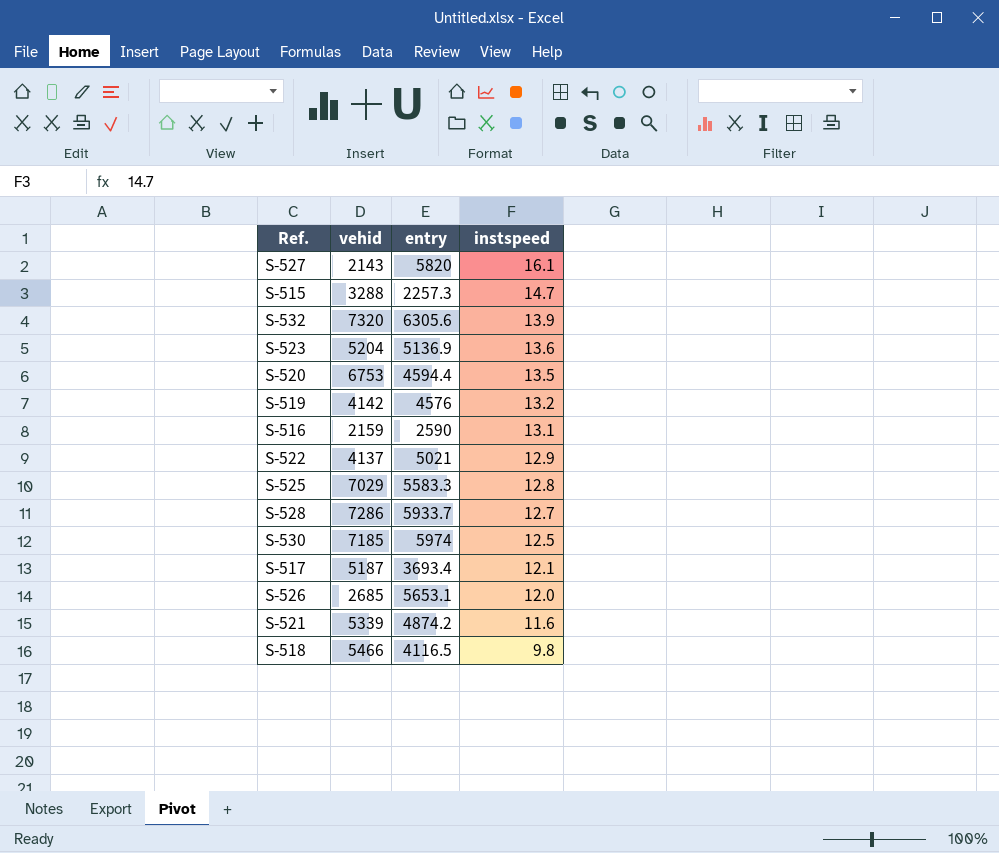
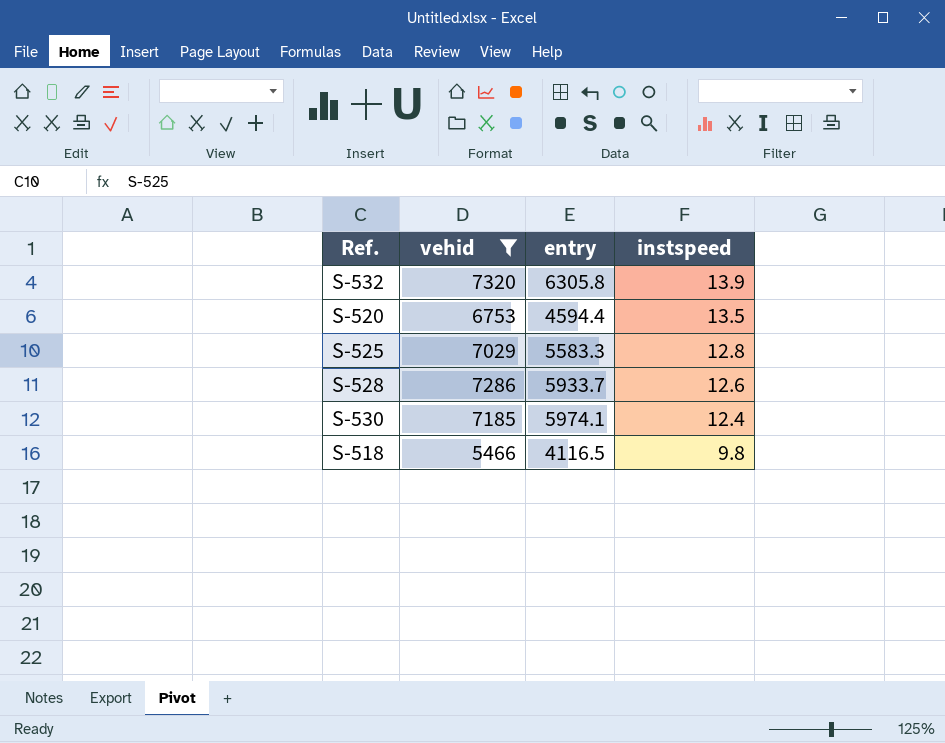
filter: none -> vehid >= 5466
S-532 | entry: 6305.6 -> 6305.8
S-528 | instspeed: 12.7 -> 12.6
S-530 | entry: 5974 -> 5974.1
S-530 | instspeed: 12.5 -> 12.4

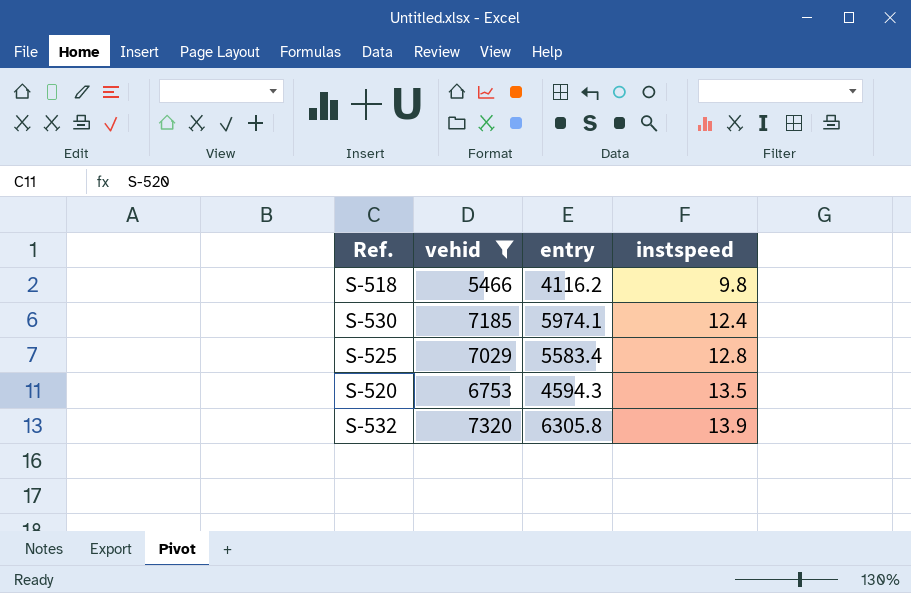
row order: instspeed descending -> instspeed ascending
row S-528: 7286 | 5933.7 | 12.6 -> none
S-518 | entry: 4116.5 -> 4116.2
S-525 | entry: 5583.3 -> 5583.4
S-520 | entry: 4594.4 -> 4594.3

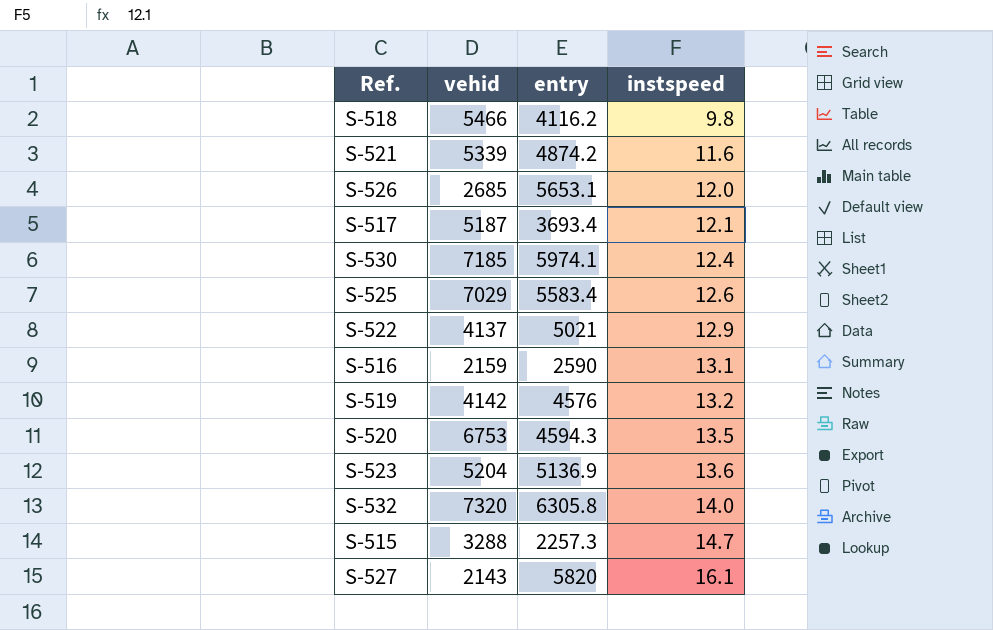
filter: vehid >= 5466 -> none
S-525 | instspeed: 12.8 -> 12.6
S-532 | instspeed: 13.9 -> 14.0

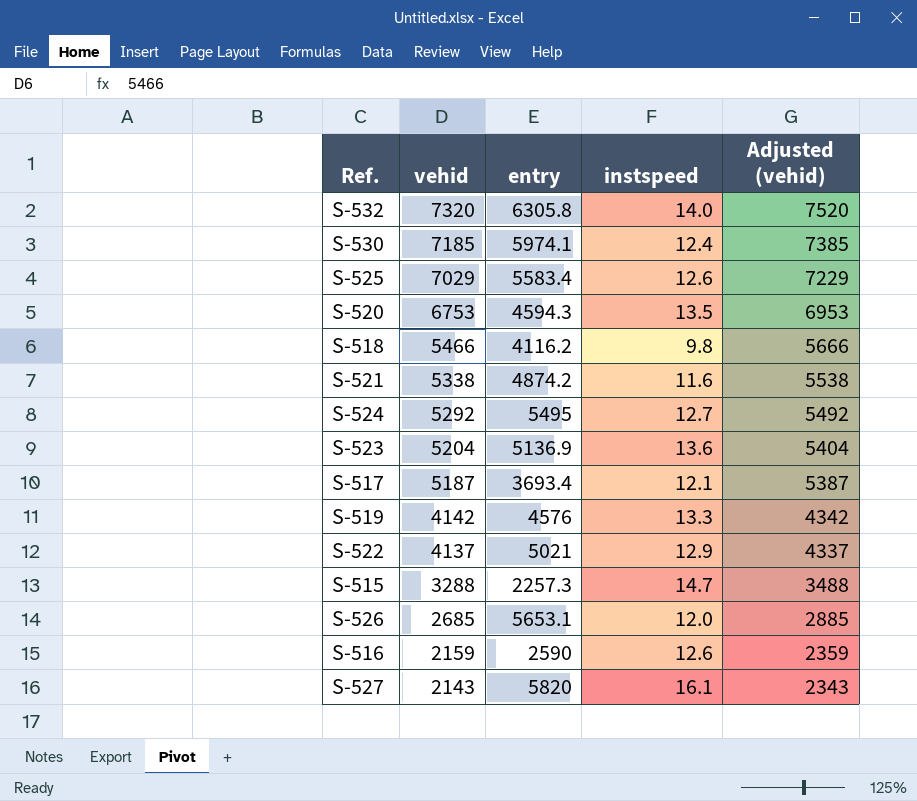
row order: instspeed ascending -> vehid descending
column Adjusted (vehid) | formula: none -> [vehid] + 200
S-521 | vehid: 5339 -> 5338
row S-524: none -> 5292 | 5495 | 12.7 | 5492
S-519 | instspeed: 13.2 -> 13.3
S-516 | instspeed: 13.1 -> 12.6

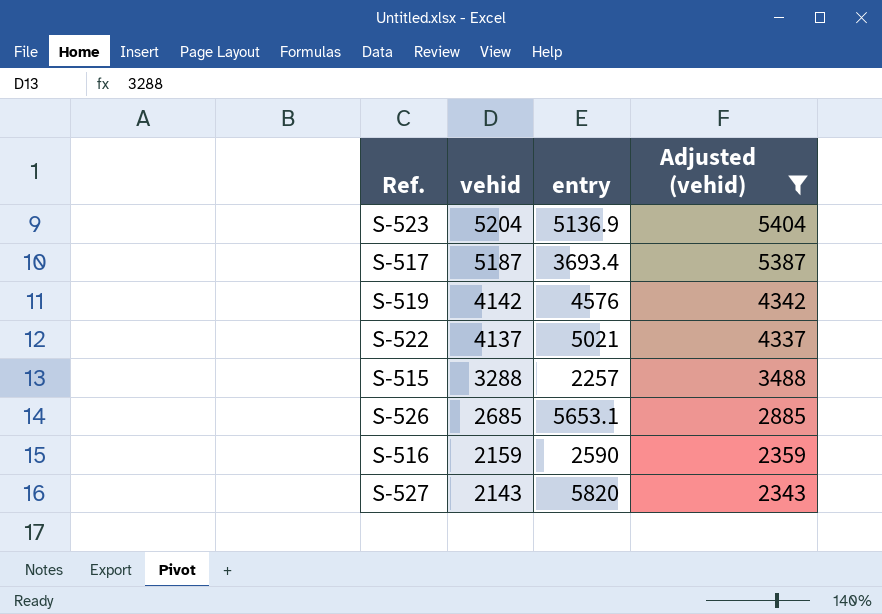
filter: none -> Adjusted (vehid) <= 5404
column instspeed | position: 4 -> none
S-515 | entry: 2257.3 -> 2257

